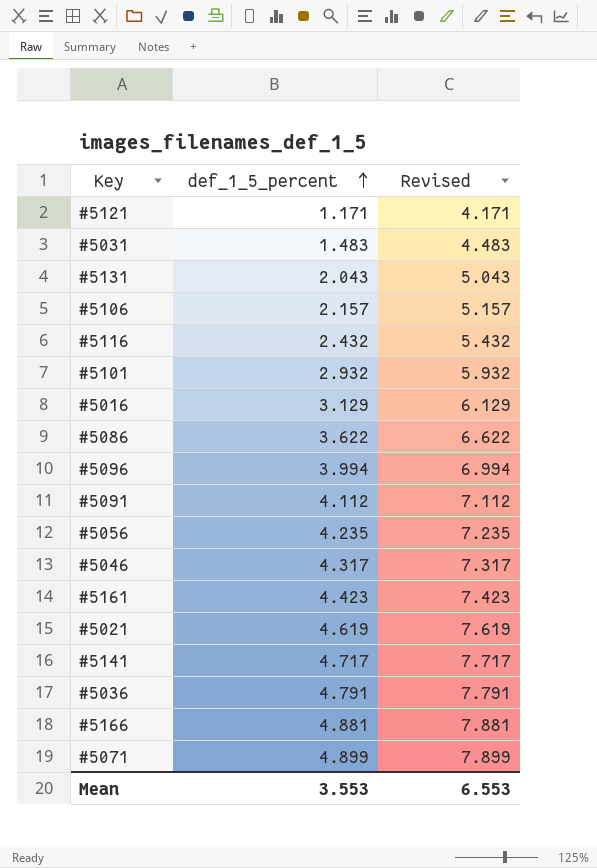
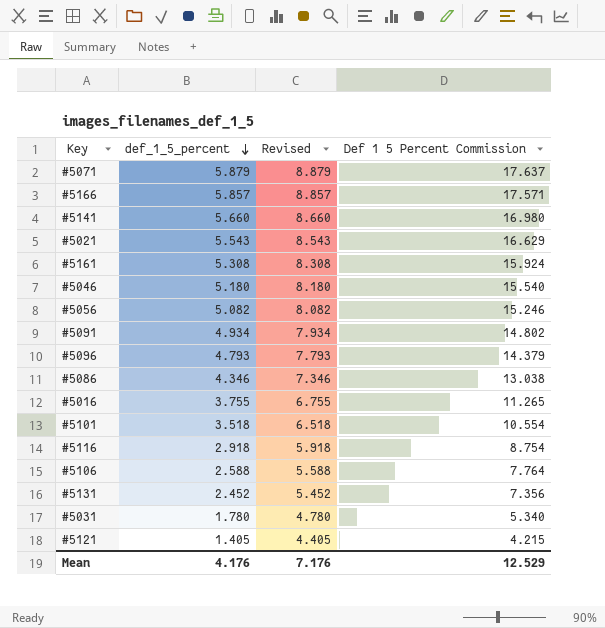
row order: def_1_5_percent ascending -> def_1_5_percent descending
column Def 1 5 Percent Commission | formula: none -> [def_1_5_percent] * 3
row #5036: 4.791 | 7.791 -> none
#5071 | def_1_5_percent: 4.899 -> 5.879
#5071 | Revised: 7.899 -> 8.879
#5166 | def_1_5_percent: 4.881 -> 5.857
#5166 | Revised: 7.881 -> 8.857
#5141 | def_1_5_percent: 4.717 -> 5.660
#5141 | Revised: 7.717 -> 8.660
#5021 | def_1_5_percent: 4.619 -> 5.543
#5021 | Revised: 7.619 -> 8.543
#5161 | def_1_5_percent: 4.423 -> 5.308
#5161 | Revised: 7.423 -> 8.308
#5046 | def_1_5_percent: 4.317 -> 5.180
#5046 | Revised: 7.317 -> 8.180
#5056 | def_1_5_percent: 4.235 -> 5.082
#5056 | Revised: 7.235 -> 8.082
#5091 | def_1_5_percent: 4.112 -> 4.934
#5091 | Revised: 7.112 -> 7.934
#5096 | def_1_5_percent: 3.994 -> 4.793
#5096 | Revised: 6.994 -> 7.793
#5086 | def_1_5_percent: 3.622 -> 4.346
#5086 | Revised: 6.622 -> 7.346
#5016 | def_1_5_percent: 3.129 -> 3.755
#5016 | Revised: 6.129 -> 6.755
#5101 | def_1_5_percent: 2.932 -> 3.518
#5101 | Revised: 5.932 -> 6.518
#5116 | def_1_5_percent: 2.432 -> 2.918
#5116 | Revised: 5.432 -> 5.918
#5106 | def_1_5_percent: 2.157 -> 2.588
#5106 | Revised: 5.157 -> 5.588
#5131 | def_1_5_percent: 2.043 -> 2.452
#5131 | Revised: 5.043 -> 5.452
#5031 | def_1_5_percent: 1.483 -> 1.780
#5031 | Revised: 4.483 -> 4.780
#5121 | def_1_5_percent: 1.171 -> 1.405
#5121 | Revised: 4.171 -> 4.405
Mean | def_1_5_percent: 3.553 -> 4.176
Mean | Revised: 6.553 -> 7.176

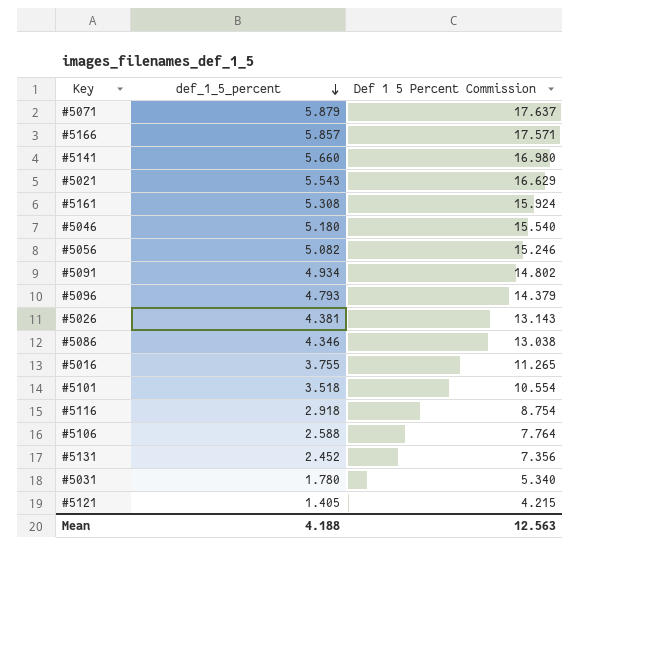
column Revised | formula: [def_1_5_percent] + 3 -> none
row #5026: none -> 4.381 | 13.143
Mean | def_1_5_percent: 4.176 -> 4.188
Mean | Def 1 5 Percent Commission: 12.529 -> 12.563

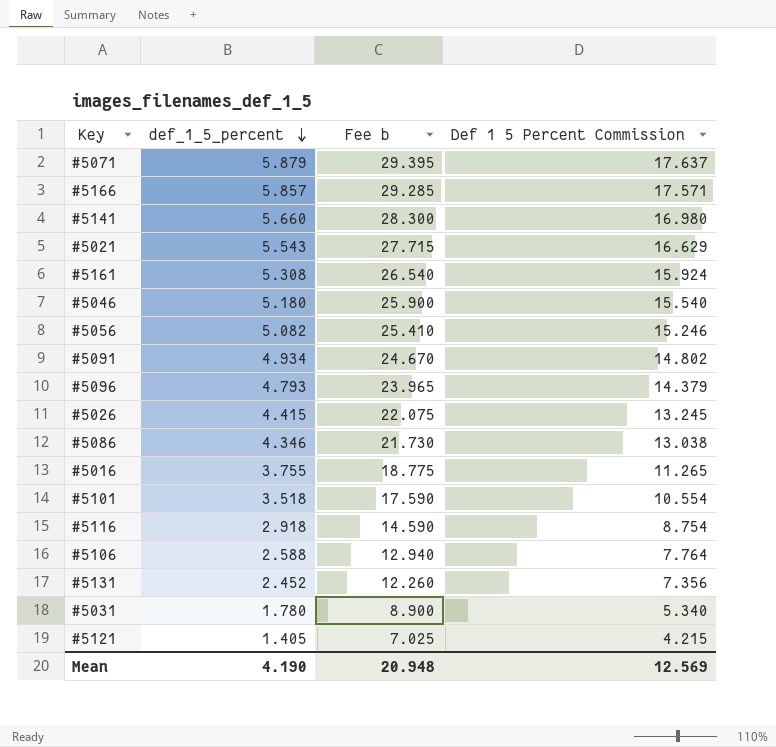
column Fee b | formula: none -> [def_1_5_percent] * 5
#5026 | def_1_5_percent: 4.381 -> 4.415
#5026 | Def 1 5 Percent Commission: 13.143 -> 13.245
Mean | def_1_5_percent: 4.188 -> 4.190
Mean | Def 1 5 Percent Commission: 12.563 -> 12.569

